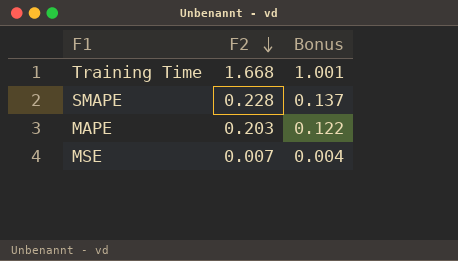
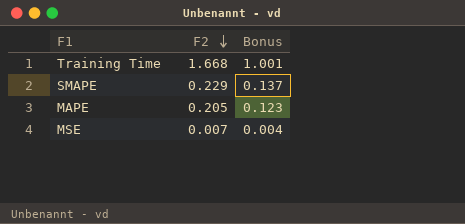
SMAPE | F2: 0.228 -> 0.229
MAPE | F2: 0.203 -> 0.205
MAPE | Bonus: 0.122 -> 0.123

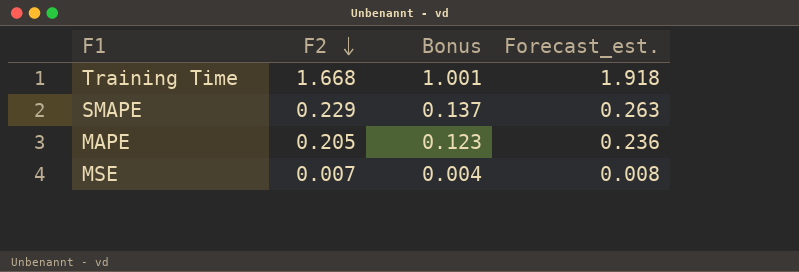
column Forecast_est. | formula: none -> [F2] * 1.15

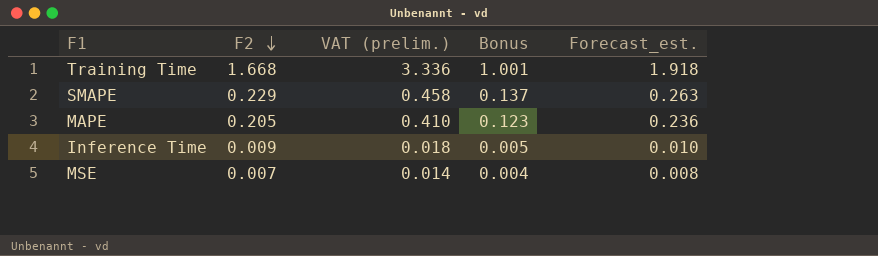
column VAT (prelim.) | formula: none -> [F2] * 2
row Inference Time: none -> 0.009 | 0.018 | 0.005 | 0.010

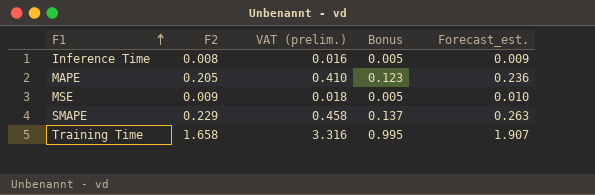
row order: F2 descending -> F1 ascending
Inference Time | F2: 0.009 -> 0.008
Inference Time | VAT (prelim.): 0.018 -> 0.016
Inference Time | Forecast_est.: 0.010 -> 0.009
MSE | F2: 0.007 -> 0.009
MSE | VAT (prelim.): 0.014 -> 0.018
MSE | Bonus: 0.004 -> 0.005
MSE | Forecast_est.: 0.008 -> 0.010
Training Time | F2: 1.668 -> 1.658
Training Time | VAT (prelim.): 3.336 -> 3.316
Training Time | Bonus: 1.001 -> 0.995
Training Time | Forecast_est.: 1.918 -> 1.907

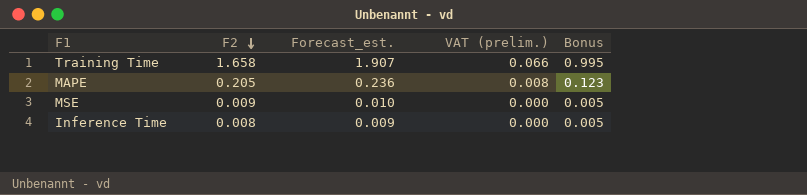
row order: F1 ascending -> F2 descending
column Forecast_est. | position: 5 -> 3
column VAT (prelim.) | formula: [F2] * 2 -> [F2] * 0.04
row SMAPE: 0.229 | 0.458 | 0.137 | 0.263 -> none

